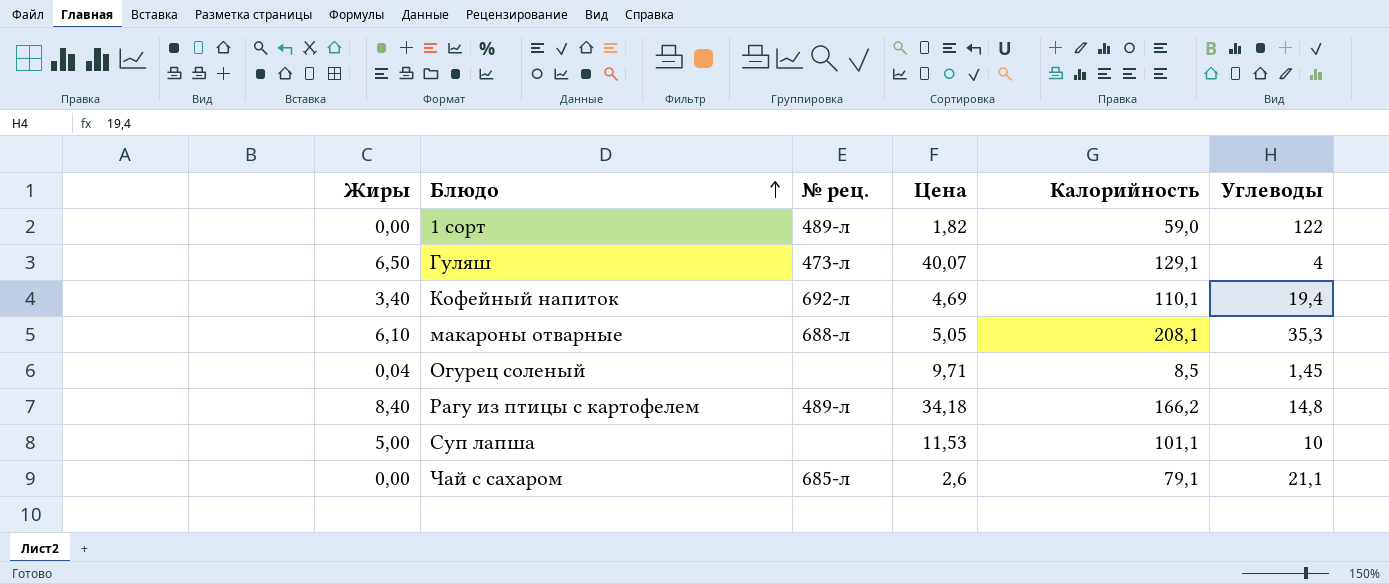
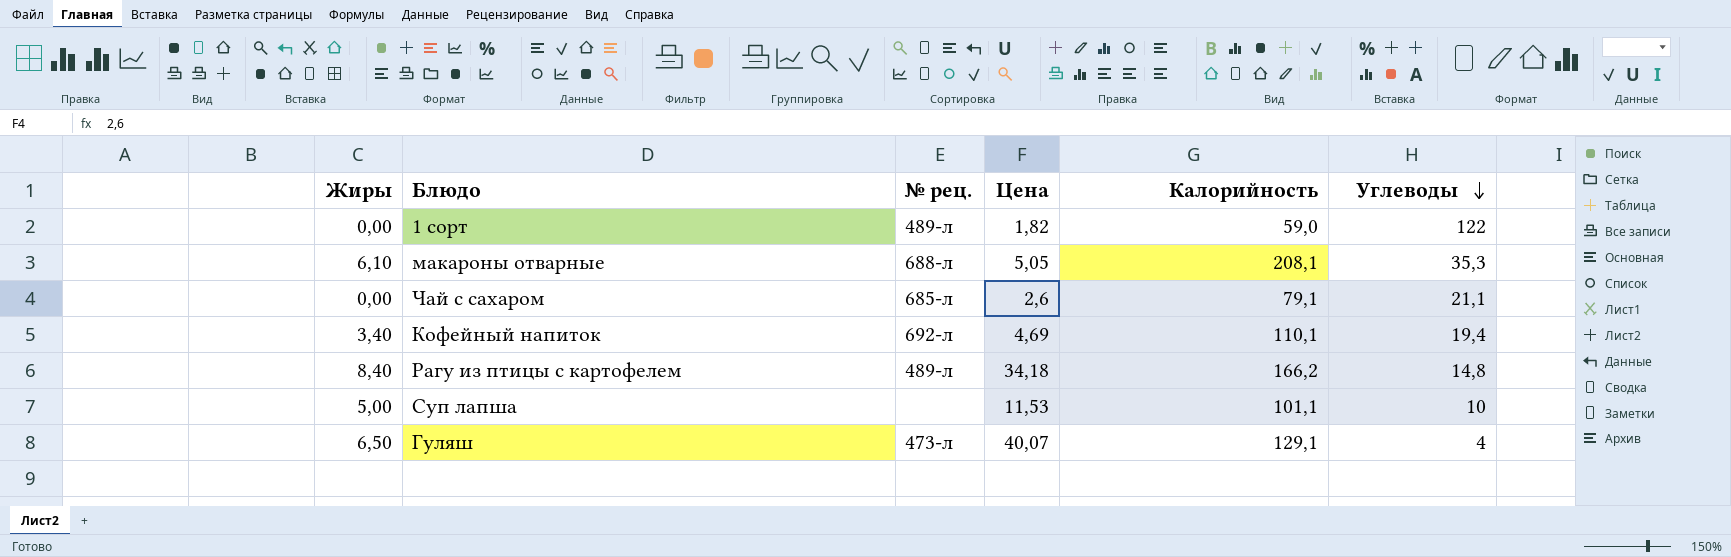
row order: Блюдо ascending -> Углеводы descending
row Огурец соленый: 0,04 | none | 9,71 | 8,5 | 1,45 -> none

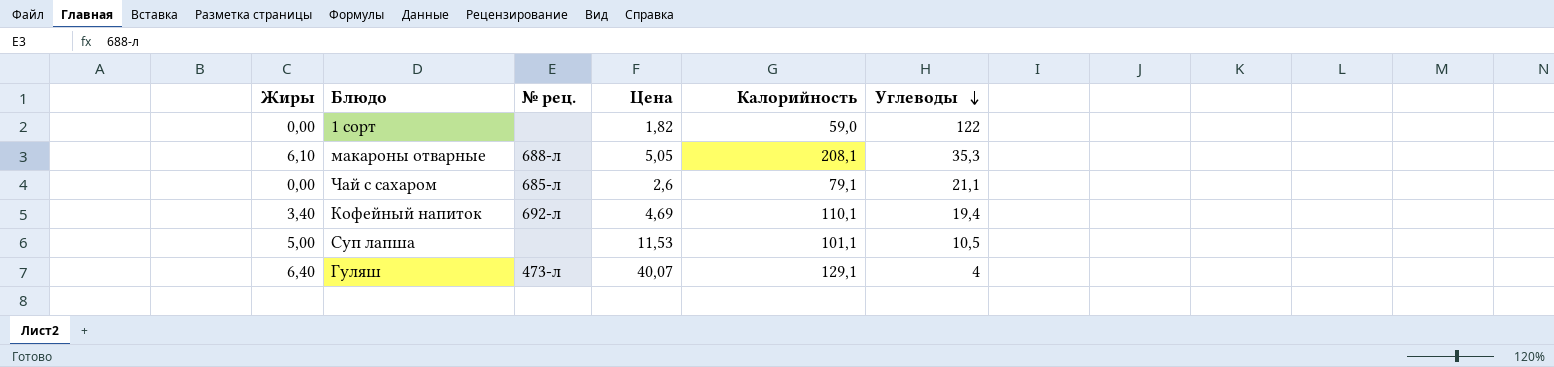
row Рагу из птицы с картофелем: 8,40 | 489-л | 34,18 | 166,2 | 14,8 -> none
1 сорт | № рец.: 489-л -> none
Суп лапша | Углеводы: 10 -> 10,5
Гуляш | Жиры: 6,50 -> 6,40

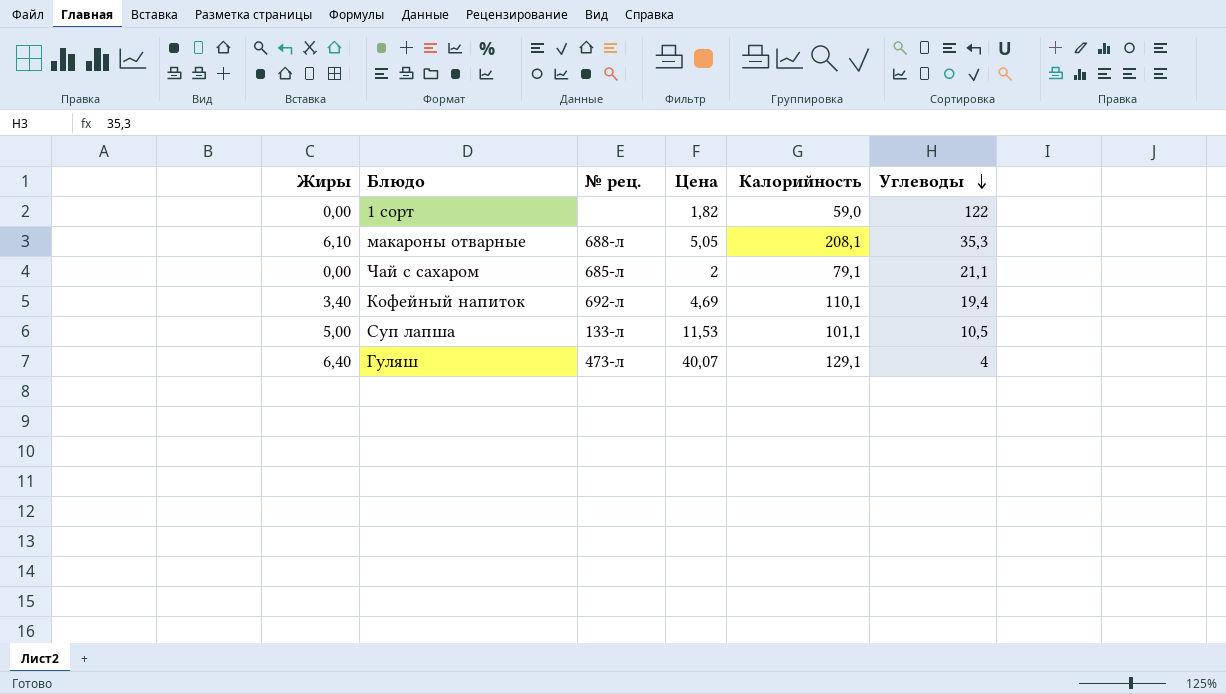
Чай с сахаром | Цена: 2,6 -> 2
Суп лапша | № рец.: none -> 133-л

